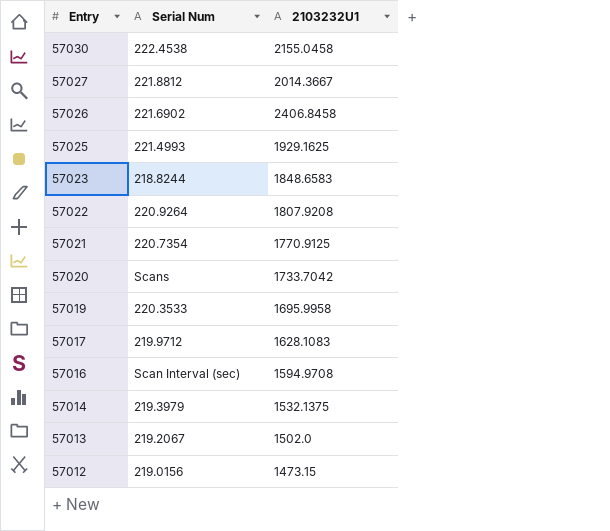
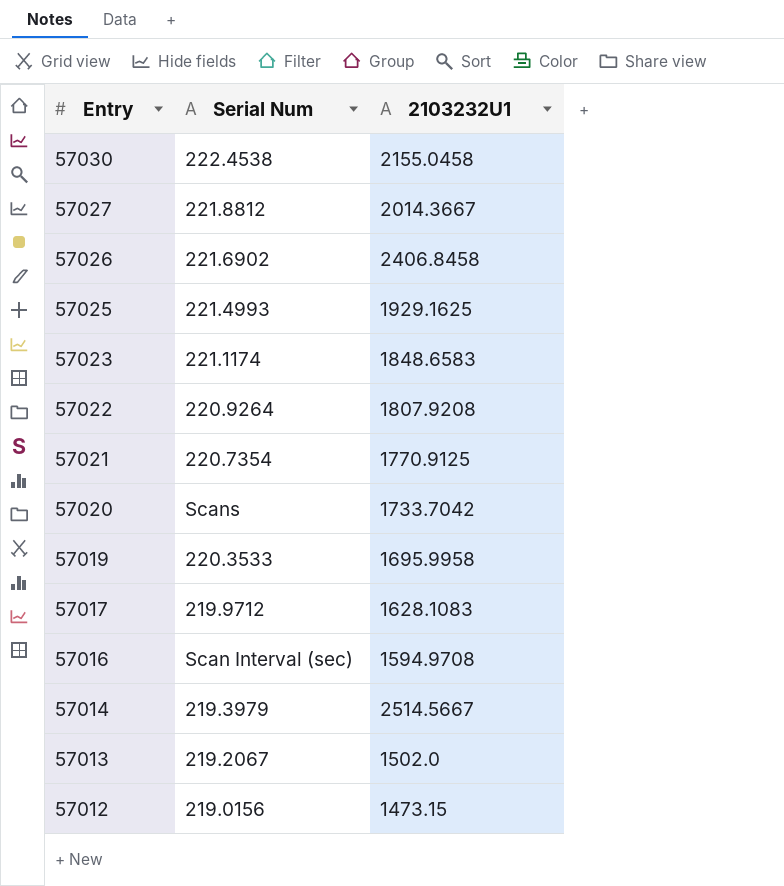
57023 | Serial Num: 218.8244 -> 221.1174
57014 | 2103232U1: 1532.1375 -> 2514.5667

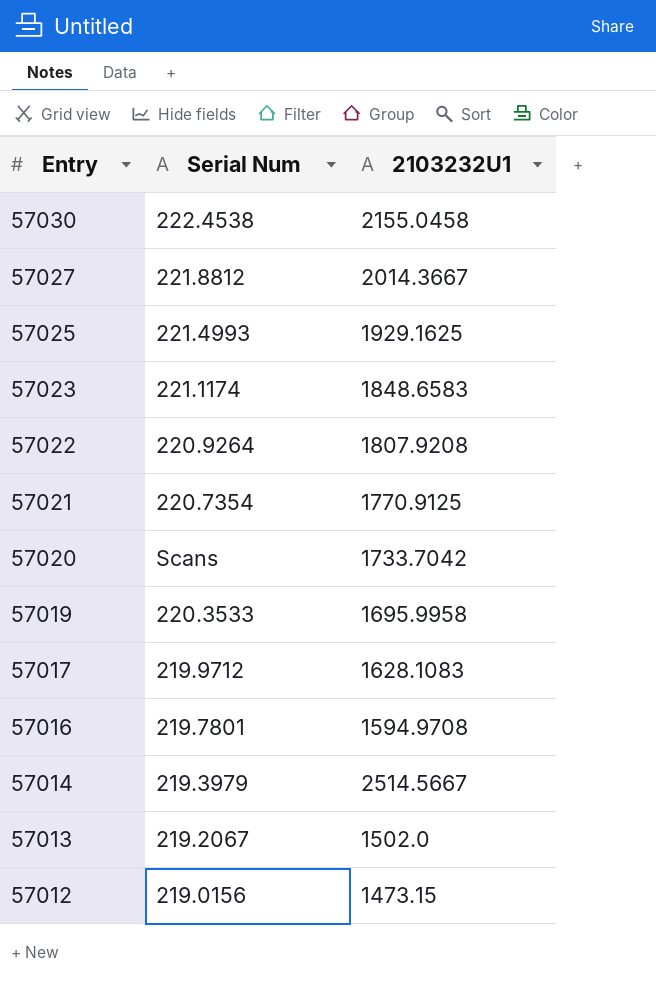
row 57026: 221.6902 | 2406.8458 -> none
57016 | Serial Num: Scan Interval (sec) -> 219.7801

